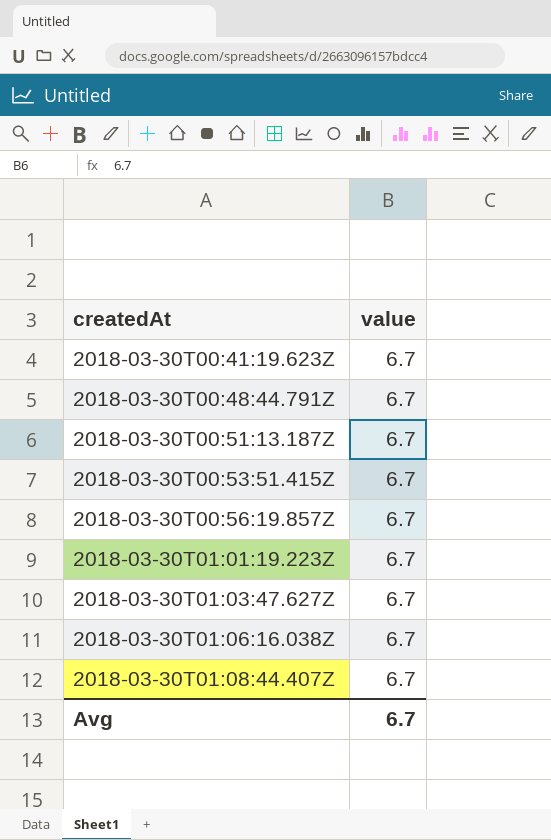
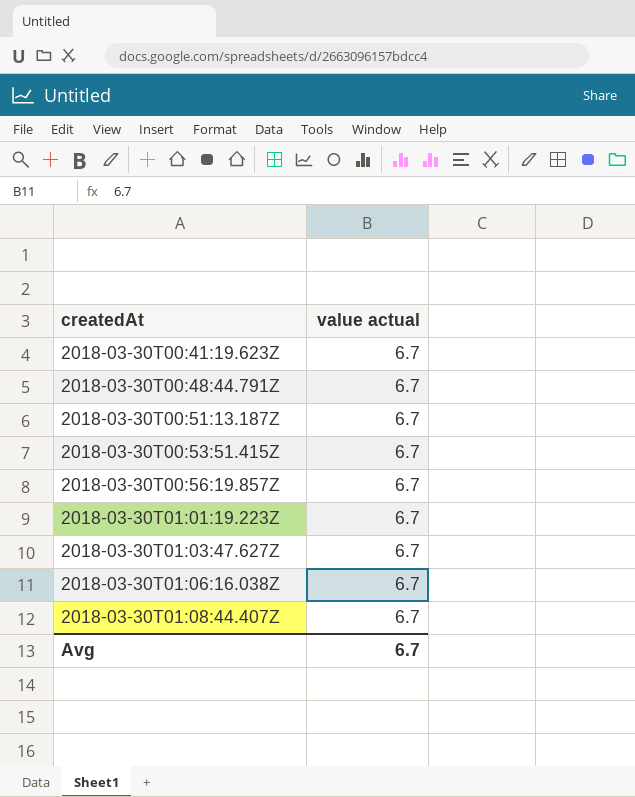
column name: value -> value actual

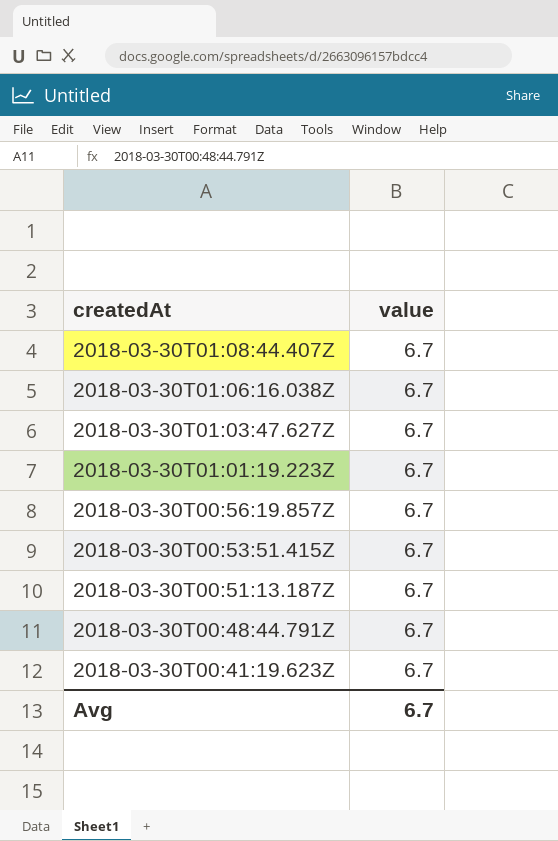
row order: createdAt ascending -> createdAt descending
column name: value actual -> value

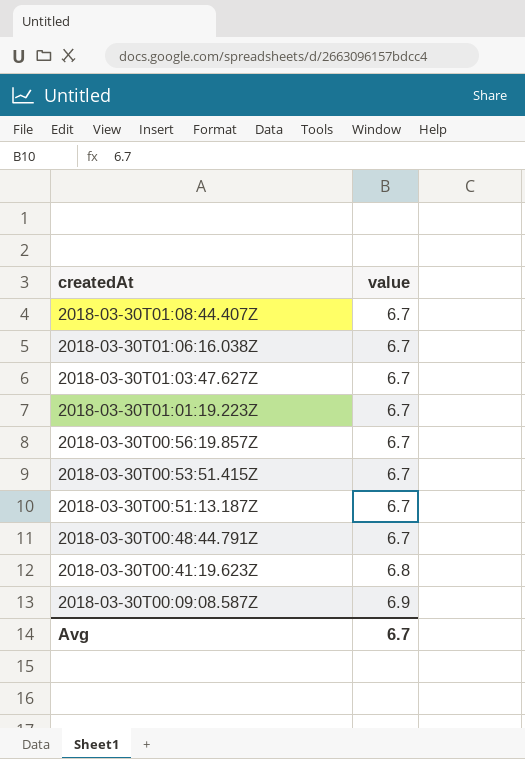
2018-03-30T00:41:19.623Z | value: 6.7 -> 6.8
row 2018-03-30T00:09:08.587Z: none -> 6.9

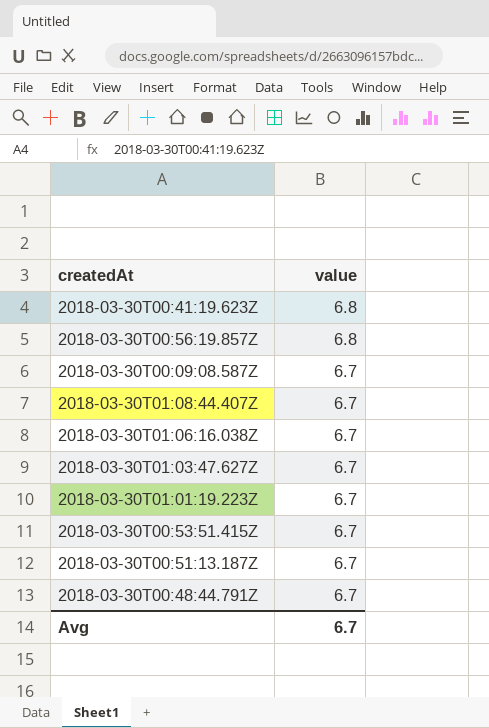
row order: createdAt descending -> value descending
2018-03-30T00:56:19.857Z | value: 6.7 -> 6.8
2018-03-30T00:09:08.587Z | value: 6.9 -> 6.7

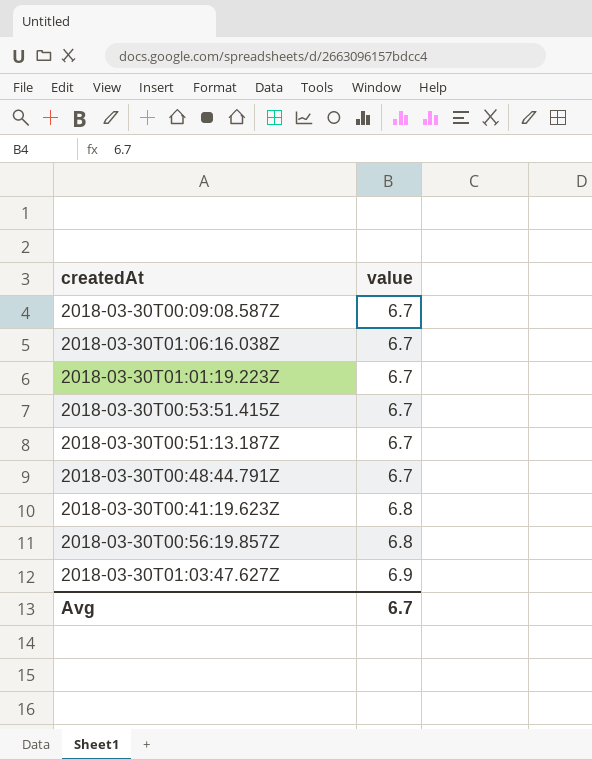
row order: value descending -> value ascending
row 2018-03-30T01:08:44.407Z: 6.7 -> none
2018-03-30T01:03:47.627Z | value: 6.7 -> 6.9

